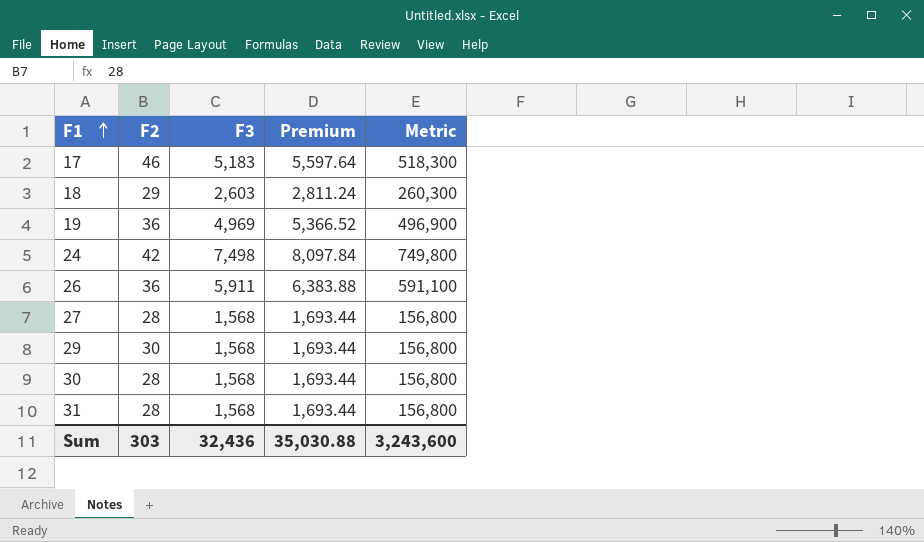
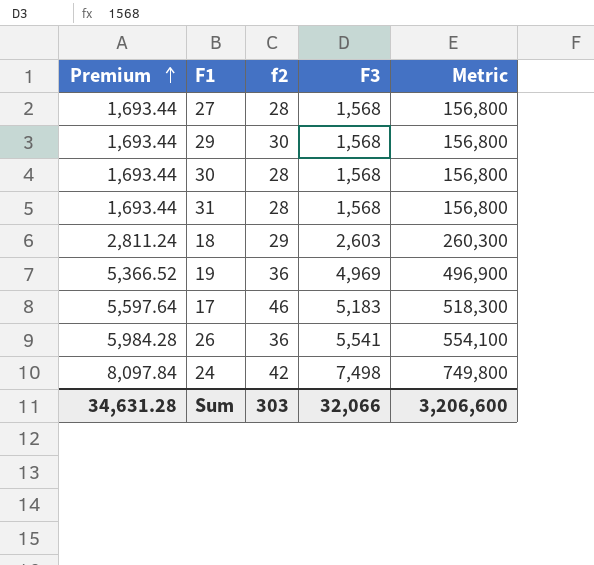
row order: F1 ascending -> Premium ascending
column Premium | position: 4 -> 1
column name: F2 -> f2
26 | Premium: 6,383.88 -> 5,984.28
26 | F3: 5,911 -> 5,541
26 | Metric: 591,100 -> 554,100
Sum | Premium: 35,030.88 -> 34,631.28
Sum | F3: 32,436 -> 32,066
Sum | Metric: 3,243,600 -> 3,206,600

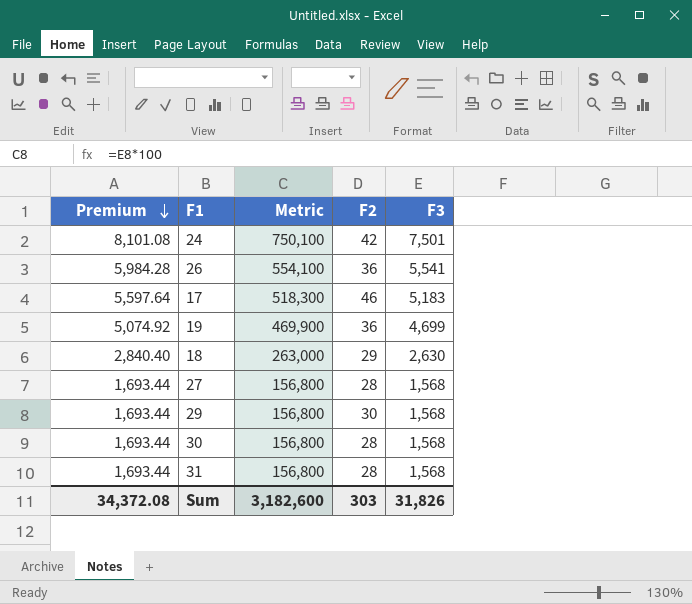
row order: Premium ascending -> Premium descending
column Metric | position: 5 -> 3
column name: f2 -> F2
24 | Premium: 8,097.84 -> 8,101.08
24 | Metric: 749,800 -> 750,100
24 | F3: 7,498 -> 7,501
19 | Premium: 5,366.52 -> 5,074.92
19 | Metric: 496,900 -> 469,900
19 | F3: 4,969 -> 4,699
18 | Premium: 2,811.24 -> 2,840.40
18 | Metric: 260,300 -> 263,000
18 | F3: 2,603 -> 2,630
Sum | Premium: 34,631.28 -> 34,372.08
Sum | Metric: 3,206,600 -> 3,182,600
Sum | F3: 32,066 -> 31,826

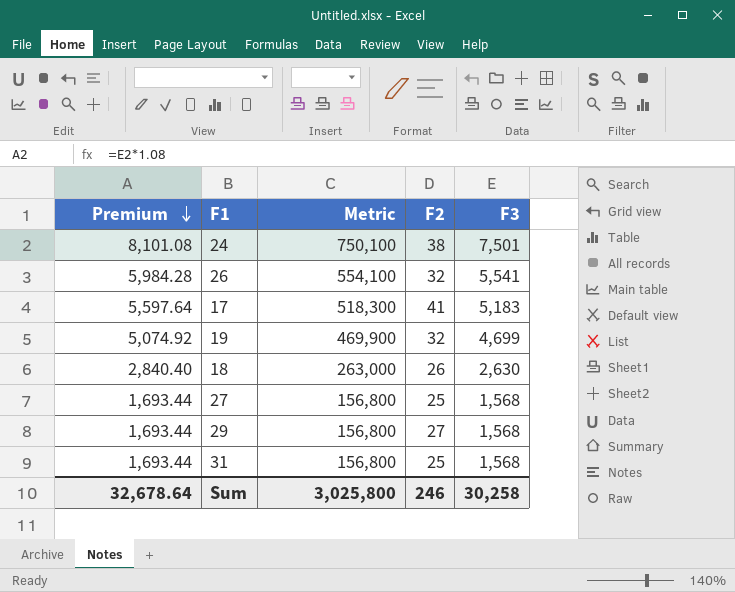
row 30: 1,693.44 | 156,800 | 28 | 1,568 -> none
24 | F2: 42 -> 38
26 | F2: 36 -> 32
17 | F2: 46 -> 41
19 | F2: 36 -> 32
18 | F2: 29 -> 26
27 | F2: 28 -> 25
29 | F2: 30 -> 27
31 | F2: 28 -> 25
Sum | Premium: 34,372.08 -> 32,678.64
Sum | Metric: 3,182,600 -> 3,025,800
Sum | F2: 303 -> 246
Sum | F3: 31,826 -> 30,258

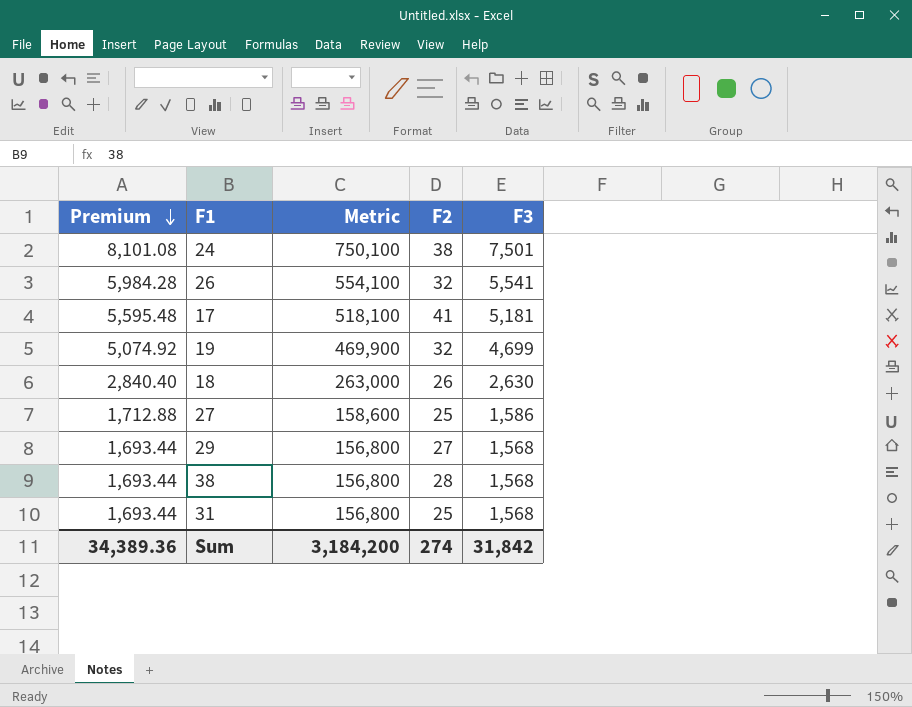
17 | Premium: 5,597.64 -> 5,595.48
17 | Metric: 518,300 -> 518,100
17 | F3: 5,183 -> 5,181
27 | Premium: 1,693.44 -> 1,712.88
27 | Metric: 156,800 -> 158,600
27 | F3: 1,568 -> 1,586
row 38: none -> 1,693.44 | 156,800 | 28 | 1,568
Sum | Premium: 32,678.64 -> 34,389.36
Sum | Metric: 3,025,800 -> 3,184,200
Sum | F2: 246 -> 274
Sum | F3: 30,258 -> 31,842

